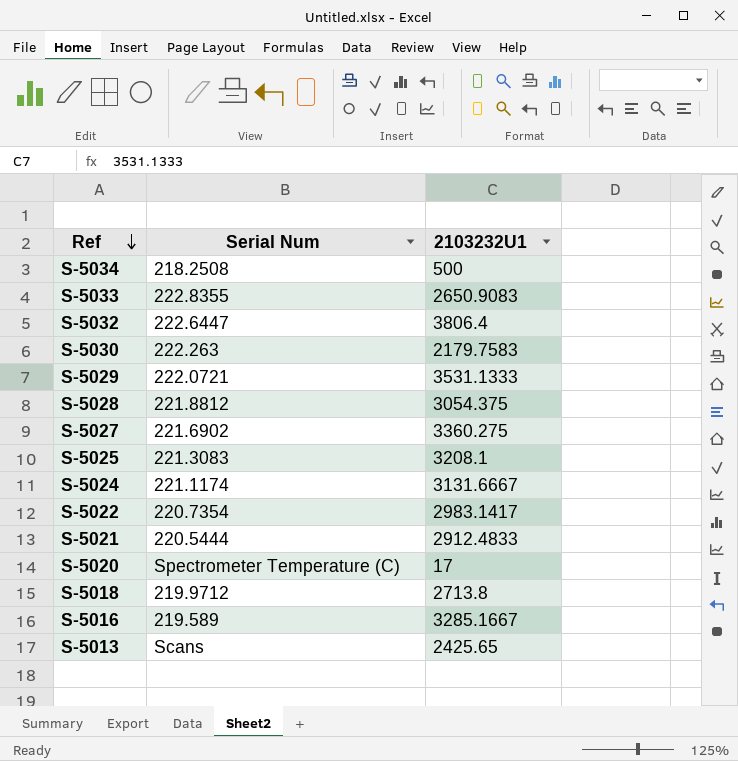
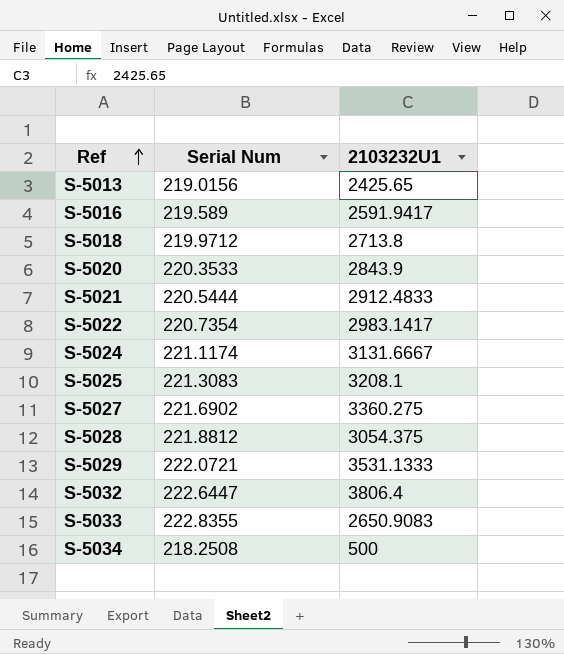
row order: Ref descending -> Ref ascending
row S-5030: 222.263 | 2179.7583 -> none
S-5013 | Serial Num: Scans -> 219.0156
S-5016 | 2103232U1: 3285.1667 -> 2591.9417
S-5020 | Serial Num: Spectrometer Temperature (C) -> 220.3533
S-5020 | 2103232U1: 17 -> 2843.9

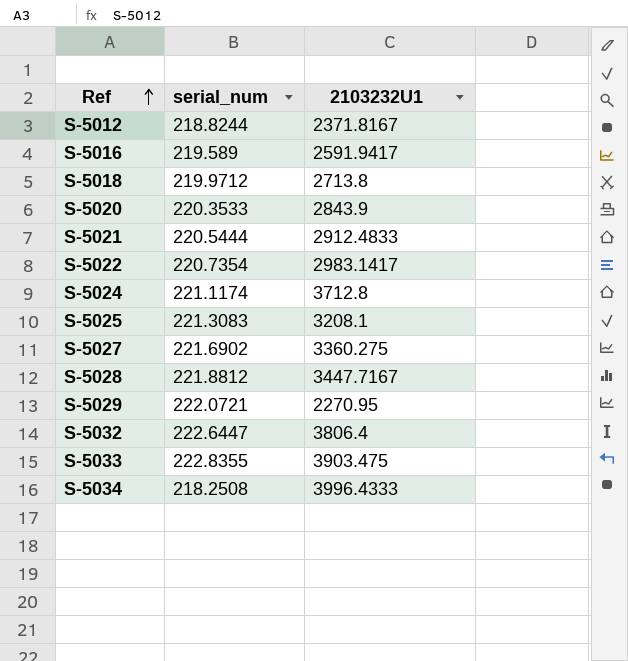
column name: Serial Num -> serial_num
row S-5013: 219.0156 | 2425.65 -> none
row S-5012: none -> 218.8244 | 2371.8167
S-5024 | 2103232U1: 3131.6667 -> 3712.8
S-5028 | 2103232U1: 3054.375 -> 3447.7167
S-5029 | 2103232U1: 3531.1333 -> 2270.95
S-5033 | 2103232U1: 2650.9083 -> 3903.475
S-5034 | 2103232U1: 500 -> 3996.4333

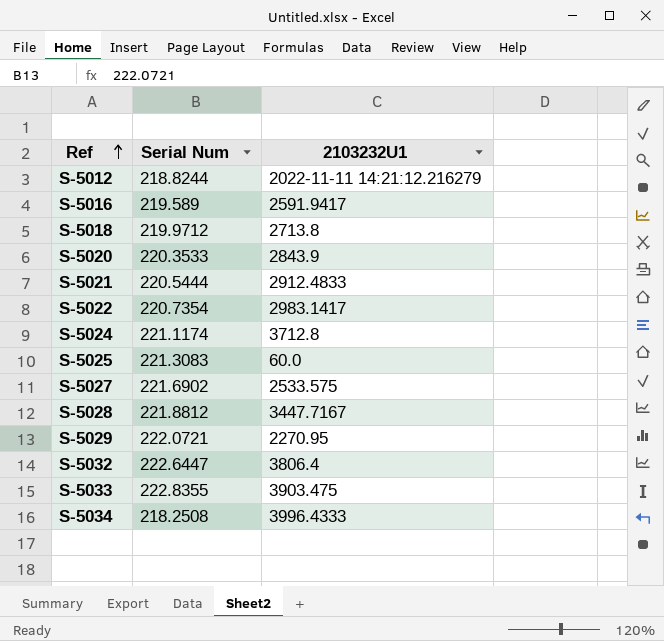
column name: serial_num -> Serial Num
S-5012 | 2103232U1: 2371.8167 -> 2022-11-11 14:21:12.216279
S-5025 | 2103232U1: 3208.1 -> 60.0
S-5027 | 2103232U1: 3360.275 -> 2533.575

